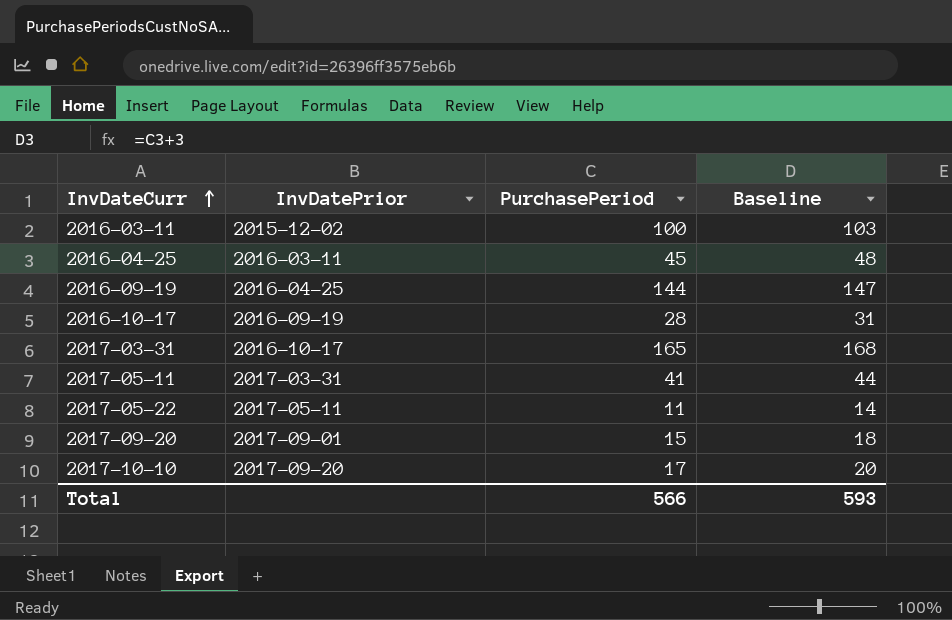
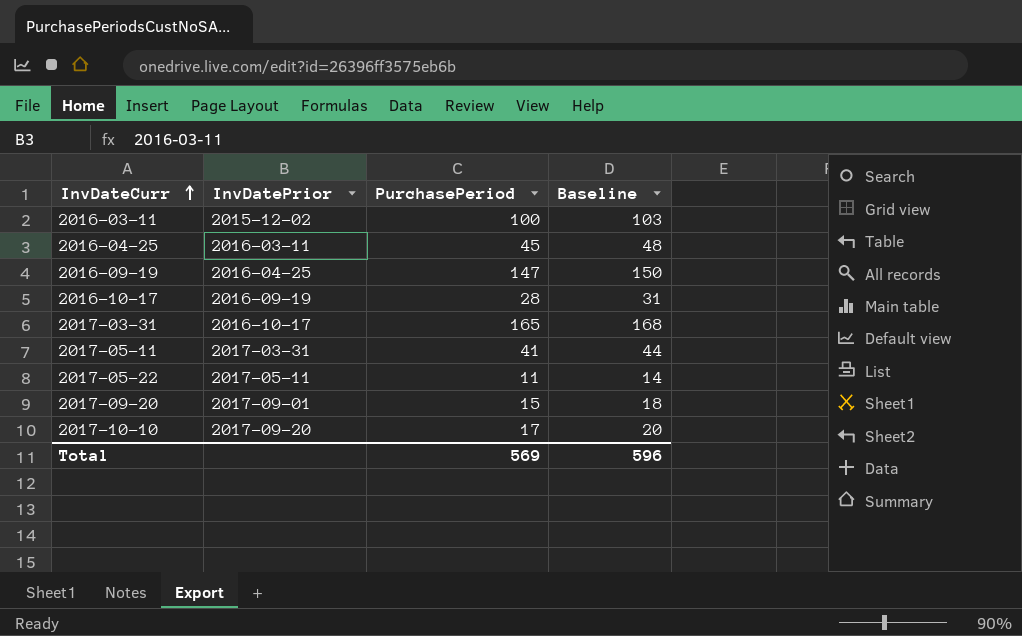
2016-09-19 | PurchasePeriod: 144 -> 147
2016-09-19 | Baseline: 147 -> 150
Total | PurchasePeriod: 566 -> 569
Total | Baseline: 593 -> 596

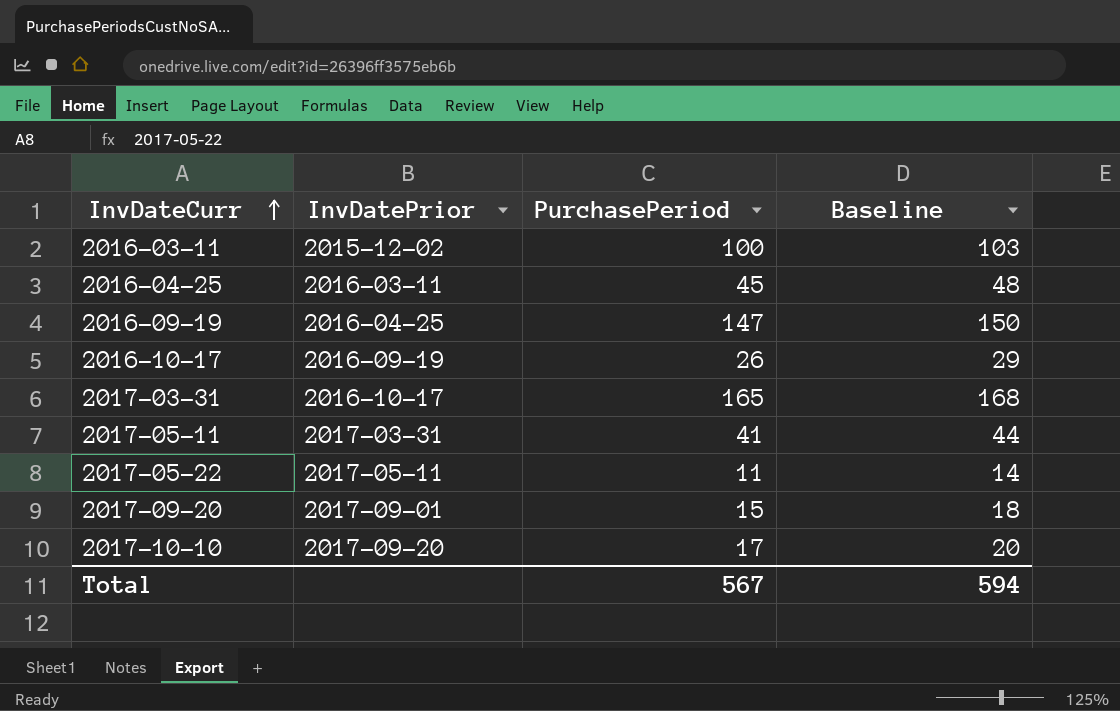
2016-10-17 | PurchasePeriod: 28 -> 26
2016-10-17 | Baseline: 31 -> 29
Total | PurchasePeriod: 569 -> 567
Total | Baseline: 596 -> 594

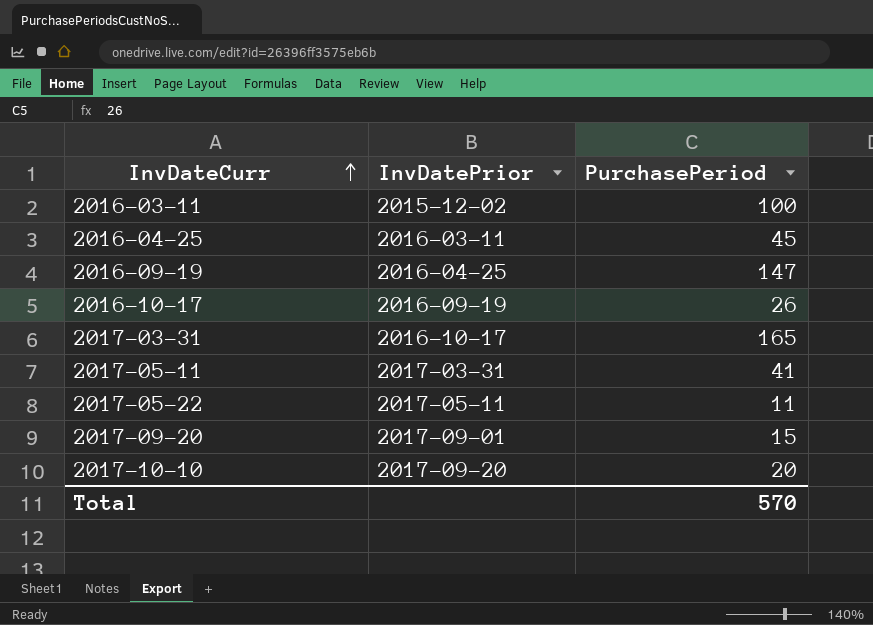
column Baseline | formula: [PurchasePeriod] + 3 -> none
2017-10-10 | PurchasePeriod: 17 -> 20
Total | PurchasePeriod: 567 -> 570

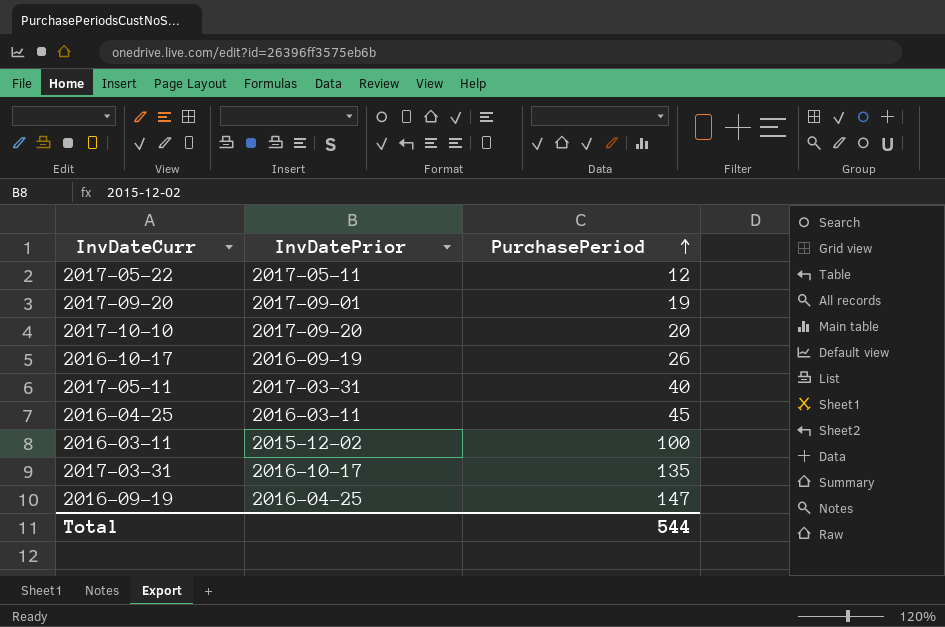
row order: InvDateCurr ascending -> PurchasePeriod ascending
2017-05-22 | PurchasePeriod: 11 -> 12
2017-09-20 | PurchasePeriod: 15 -> 19
2017-05-11 | PurchasePeriod: 41 -> 40
2017-03-31 | PurchasePeriod: 165 -> 135
Total | PurchasePeriod: 570 -> 544

